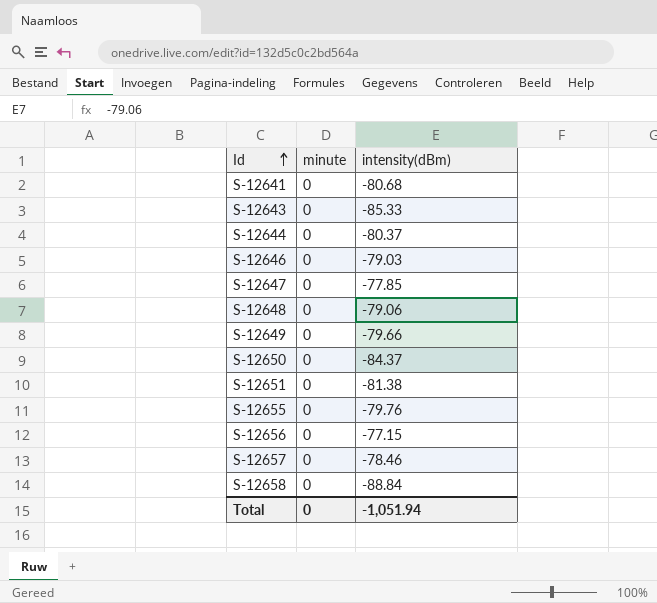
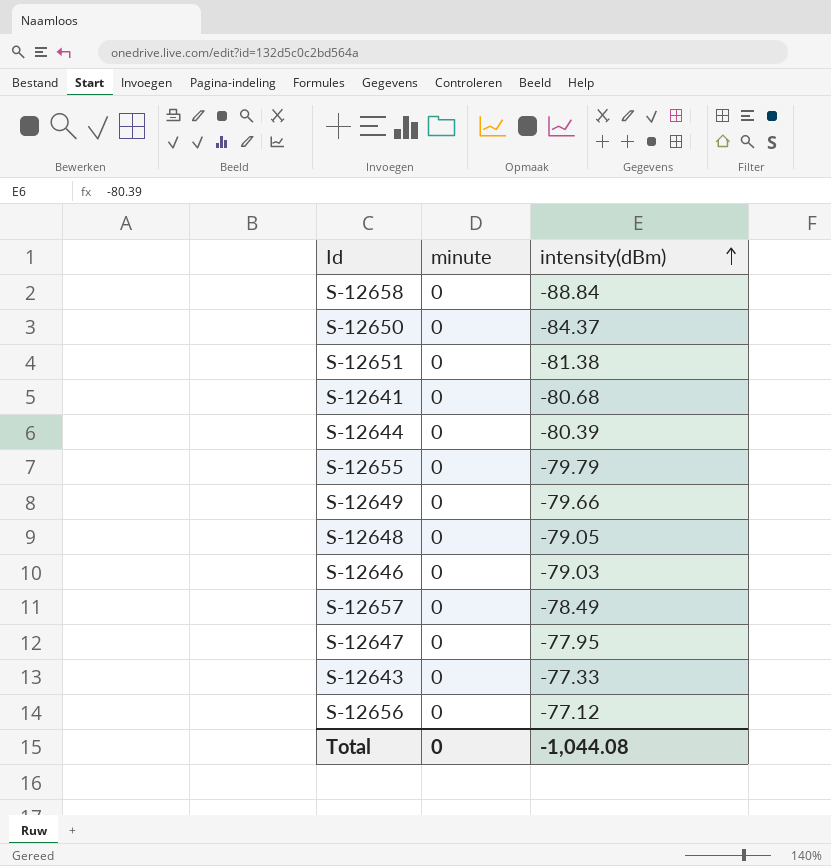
row order: Id ascending -> intensity(dBm) ascending
S-12644 | intensity(dBm): -80.37 -> -80.39
S-12655 | intensity(dBm): -79.76 -> -79.79
S-12648 | intensity(dBm): -79.06 -> -79.05
S-12657 | intensity(dBm): -78.46 -> -78.49
S-12647 | intensity(dBm): -77.85 -> -77.95
S-12643 | intensity(dBm): -85.33 -> -77.33
S-12656 | intensity(dBm): -77.15 -> -77.12
Total | intensity(dBm): -1,051.94 -> -1,044.08

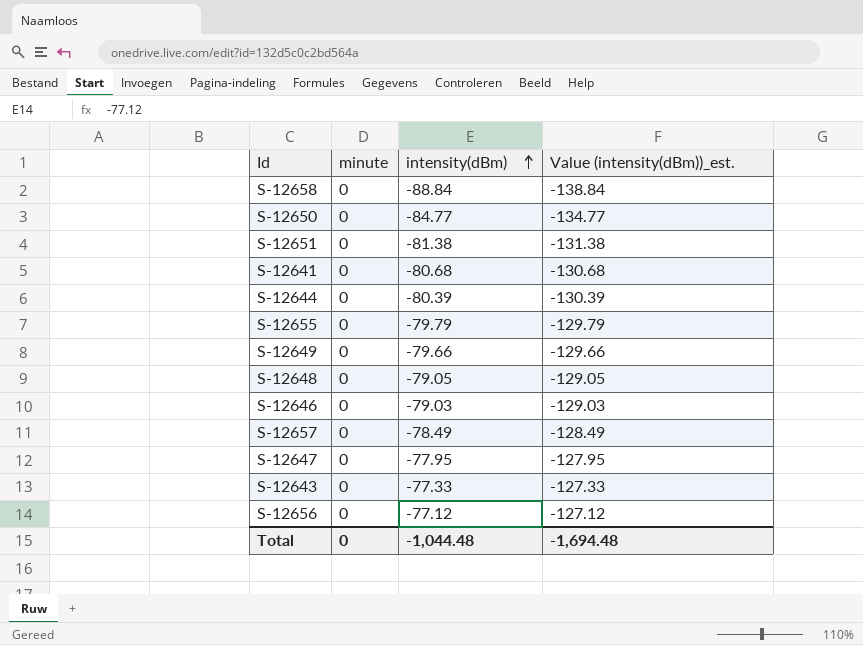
column Value (intensity(dBm))_est. | formula: none -> [intensity(dBm)] - 50
S-12650 | intensity(dBm): -84.37 -> -84.77
Total | intensity(dBm): -1,044.08 -> -1,044.48

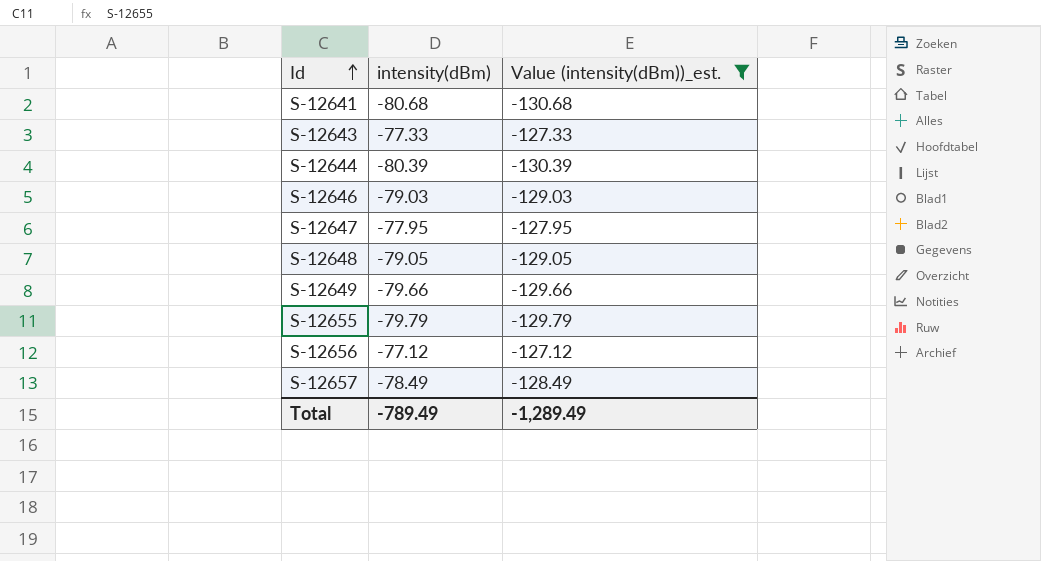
filter: none -> Value (intensity(dBm))_est. >= -130.68
row order: intensity(dBm) ascending -> Id ascending
column minute | position: 2 -> none
Total | intensity(dBm): -1,044.48 -> -789.49
Total | Value (intensity(dBm))_est.: -1,694.48 -> -1,289.49

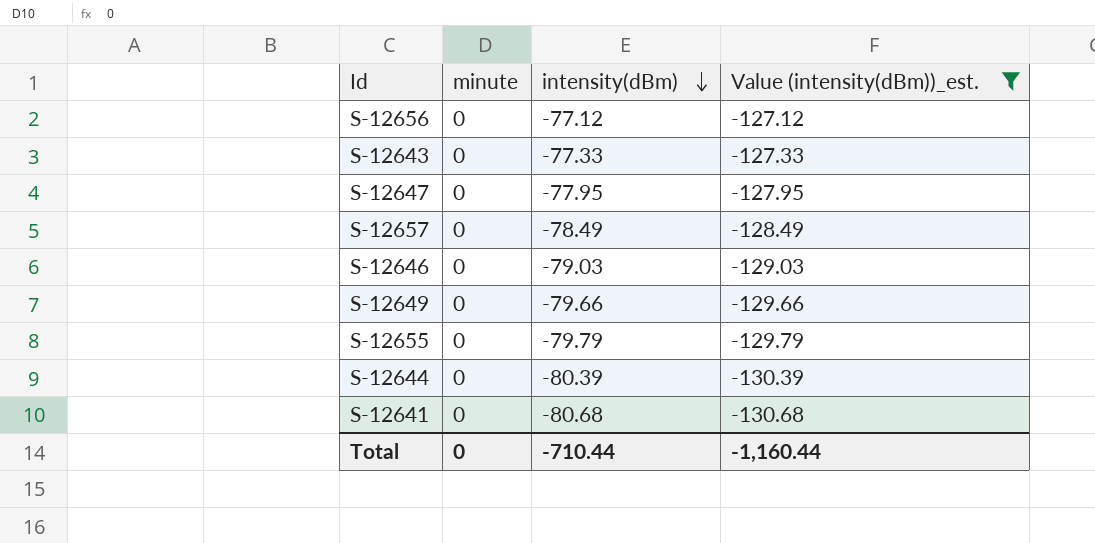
row order: Id ascending -> intensity(dBm) descending
column minute | position: none -> 2
row S-12648: -79.05 | -129.05 -> none
Total | intensity(dBm): -789.49 -> -710.44
Total | Value (intensity(dBm))_est.: -1,289.49 -> -1,160.44

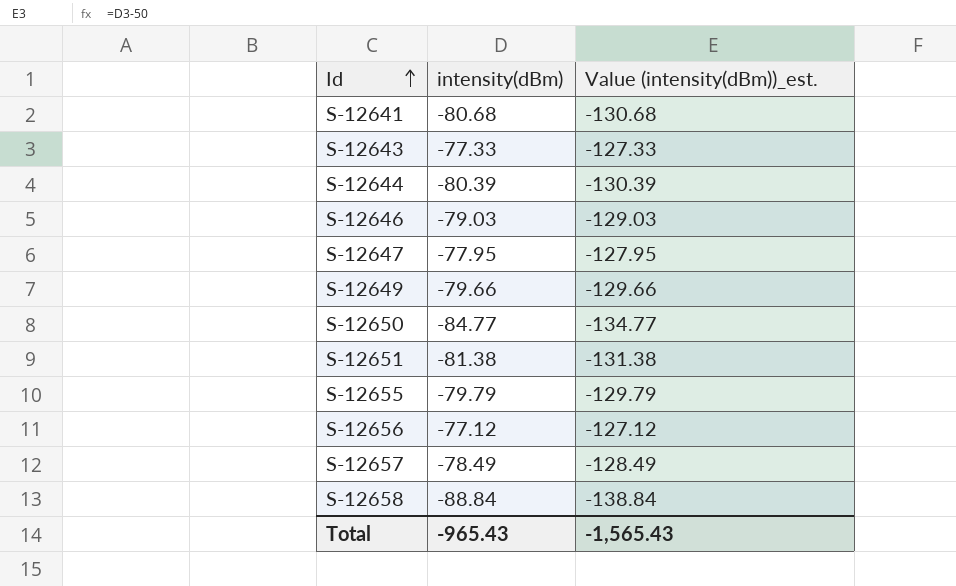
filter: Value (intensity(dBm))_est. >= -130.68 -> none
row order: intensity(dBm) descending -> Id ascending
column minute | position: 2 -> none
Total | intensity(dBm): -710.44 -> -965.43
Total | Value (intensity(dBm))_est.: -1,160.44 -> -1,565.43

